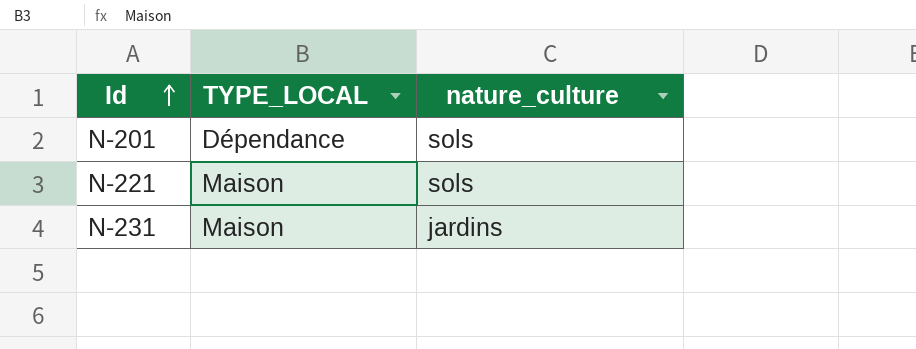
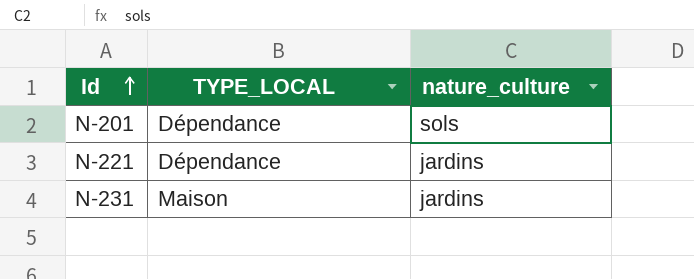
N-221 | TYPE_LOCAL: Maison -> Dépendance
N-221 | nature_culture: sols -> jardins

